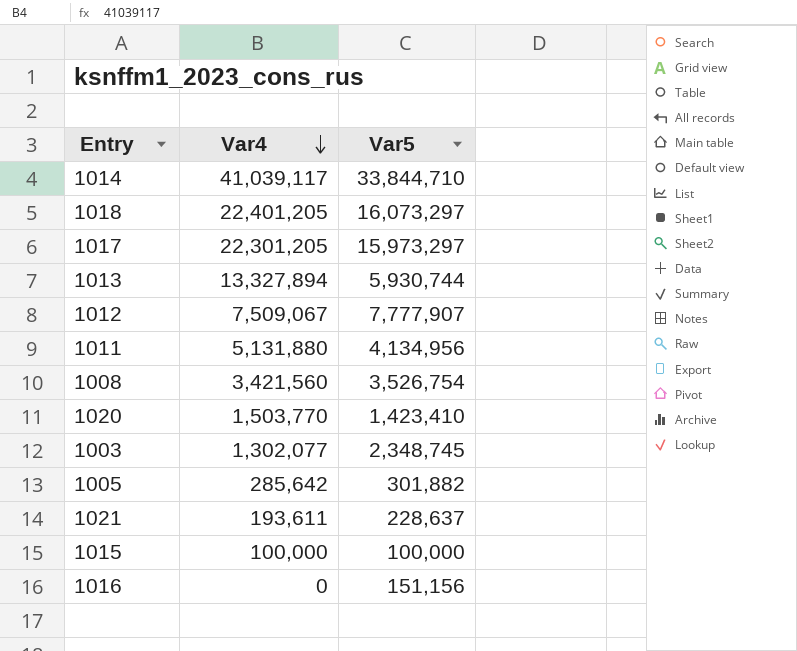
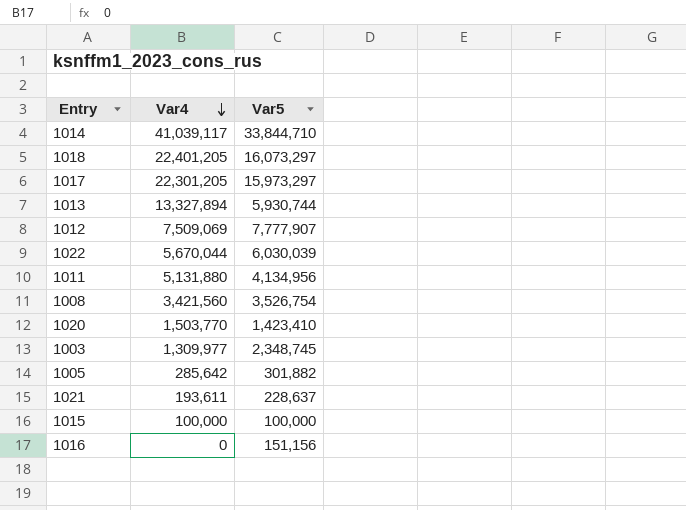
1012 | Var4: 7,509,067 -> 7,509,069
row 1022: none -> 5,670,044 | 6,030,039
1003 | Var4: 1,302,077 -> 1,309,977

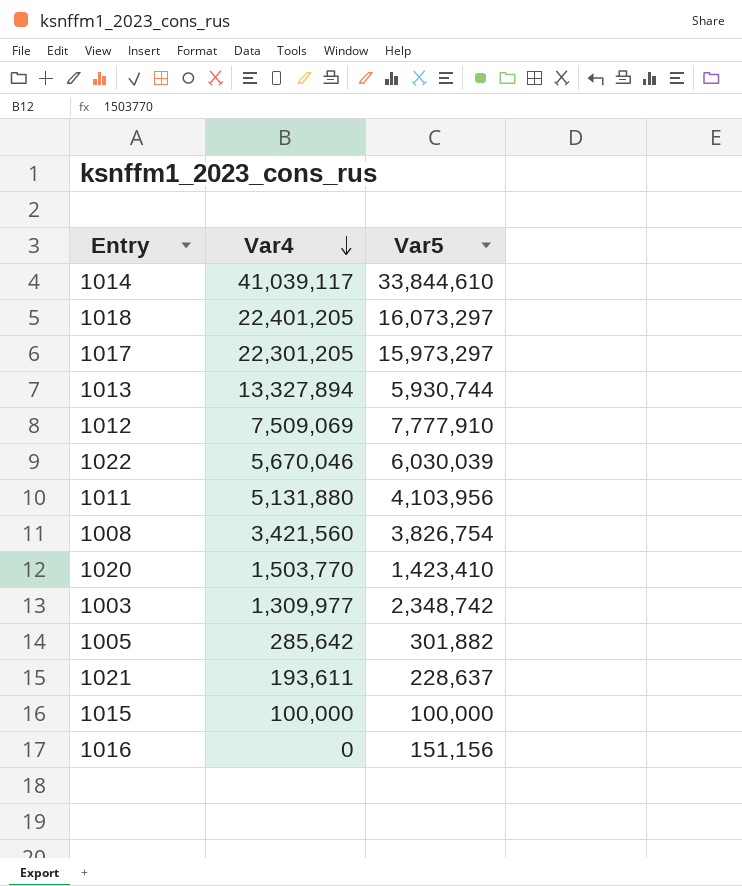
1014 | Var5: 33,844,710 -> 33,844,610
1012 | Var5: 7,777,907 -> 7,777,910
1022 | Var4: 5,670,044 -> 5,670,046
1011 | Var5: 4,134,956 -> 4,103,956
1008 | Var5: 3,526,754 -> 3,826,754
1003 | Var5: 2,348,745 -> 2,348,742

